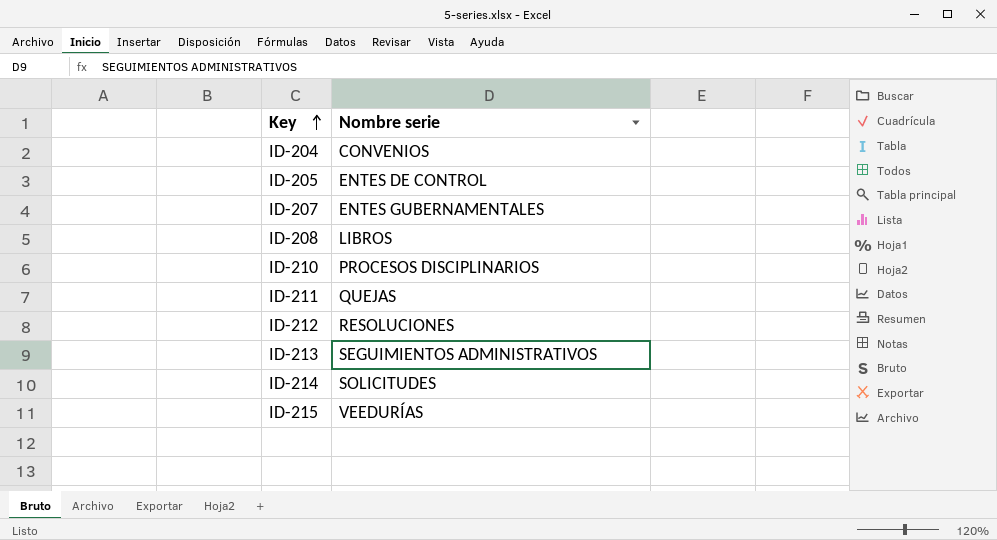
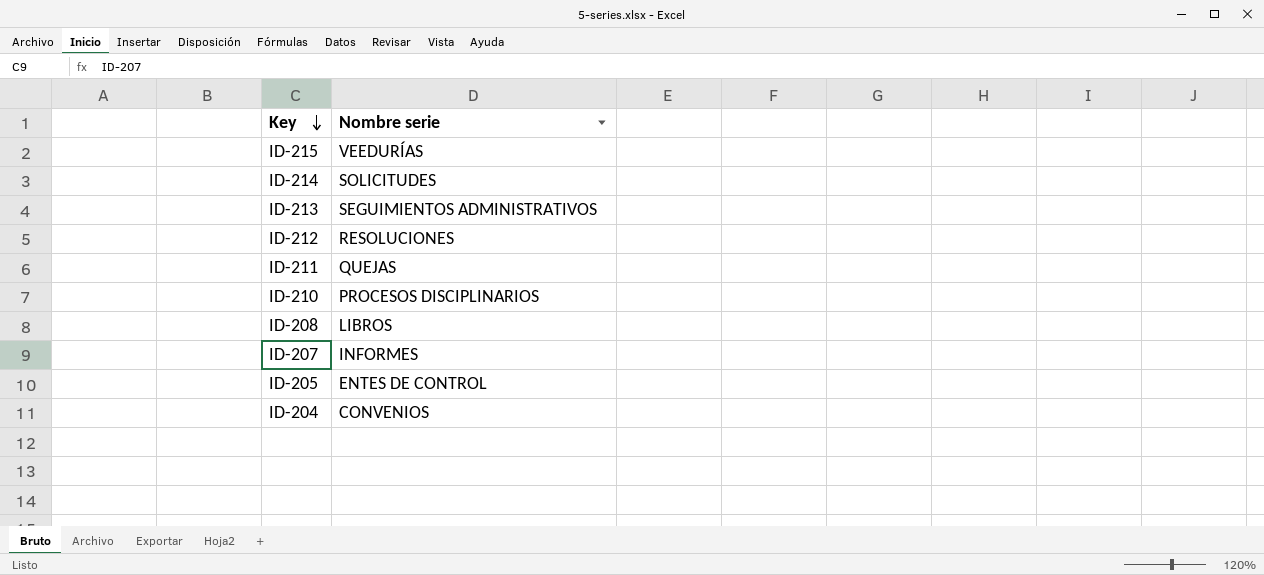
row order: Key ascending -> Key descending
ID-207 | Nombre serie: ENTES GUBERNAMENTALES -> INFORMES

